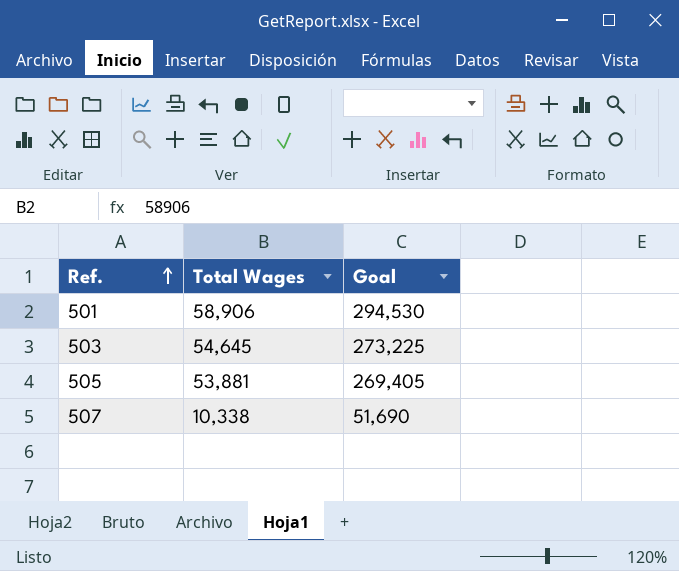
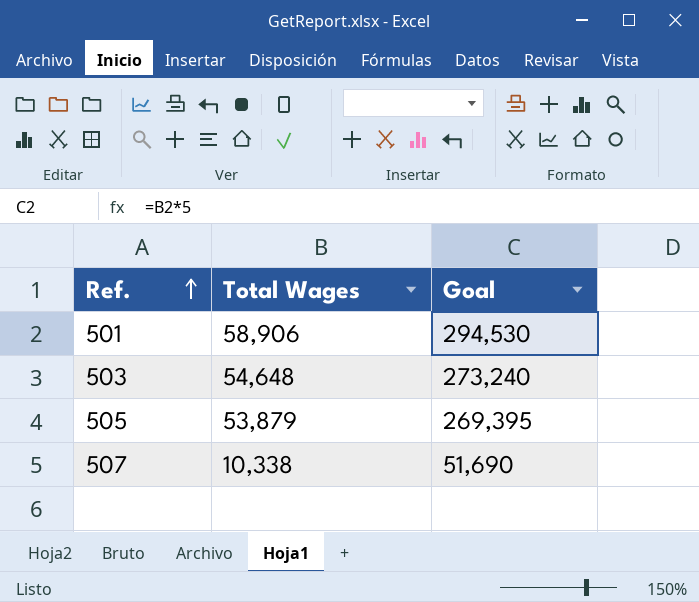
503 | Total Wages: 54,645 -> 54,648
503 | Goal: 273,225 -> 273,240
505 | Total Wages: 53,881 -> 53,879
505 | Goal: 269,405 -> 269,395

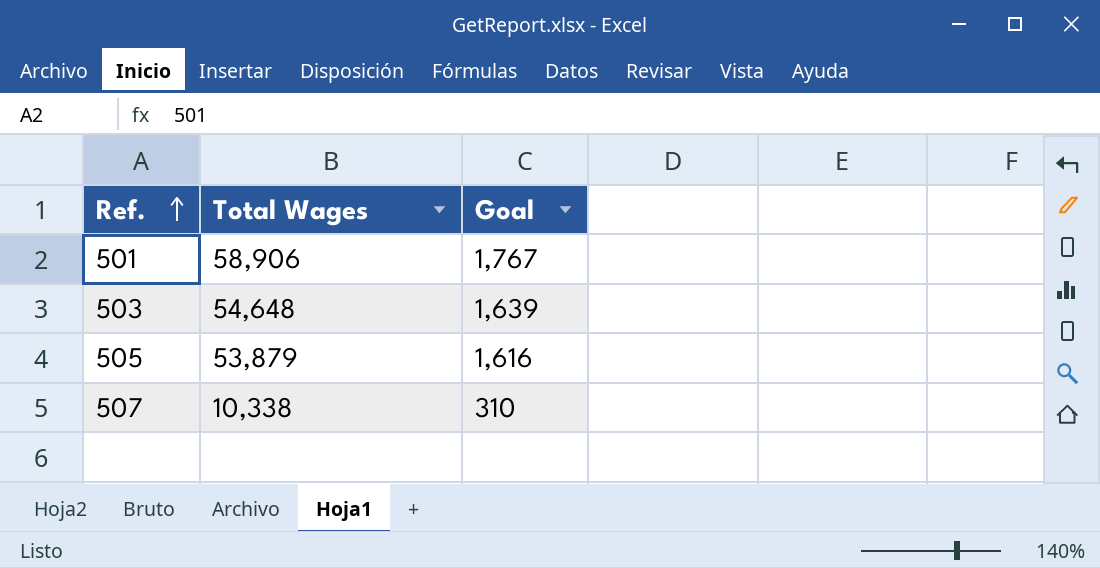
column Goal | formula: [Total Wages] * 5 -> [Total Wages] * 0.03

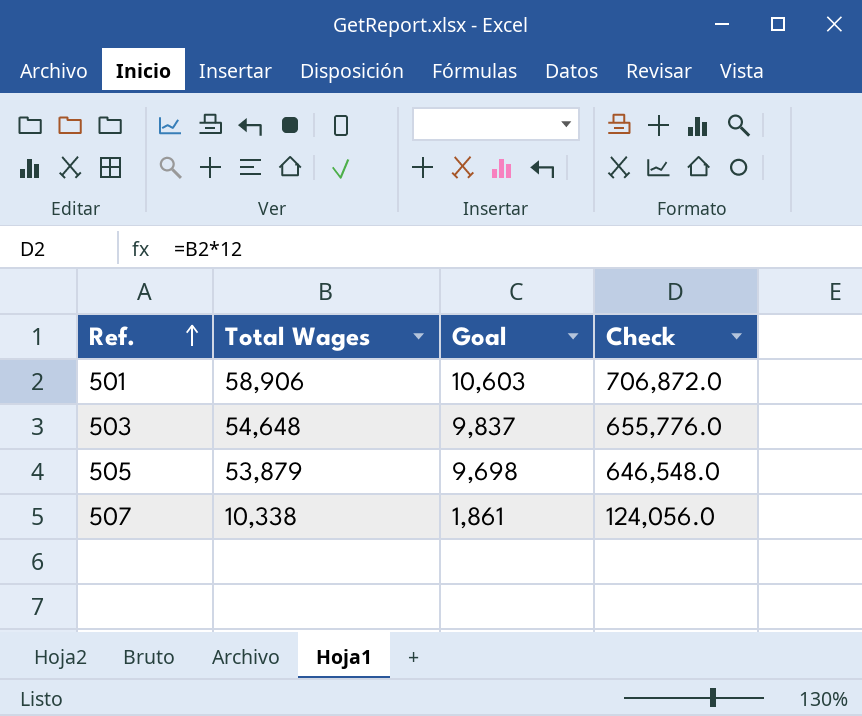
column Goal | formula: [Total Wages] * 0.03 -> [Total Wages] * 0.18
column Check | formula: none -> [Total Wages] * 12

